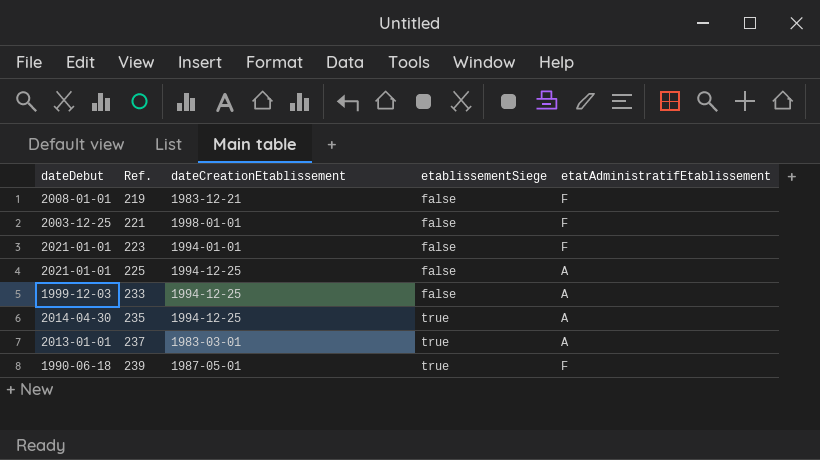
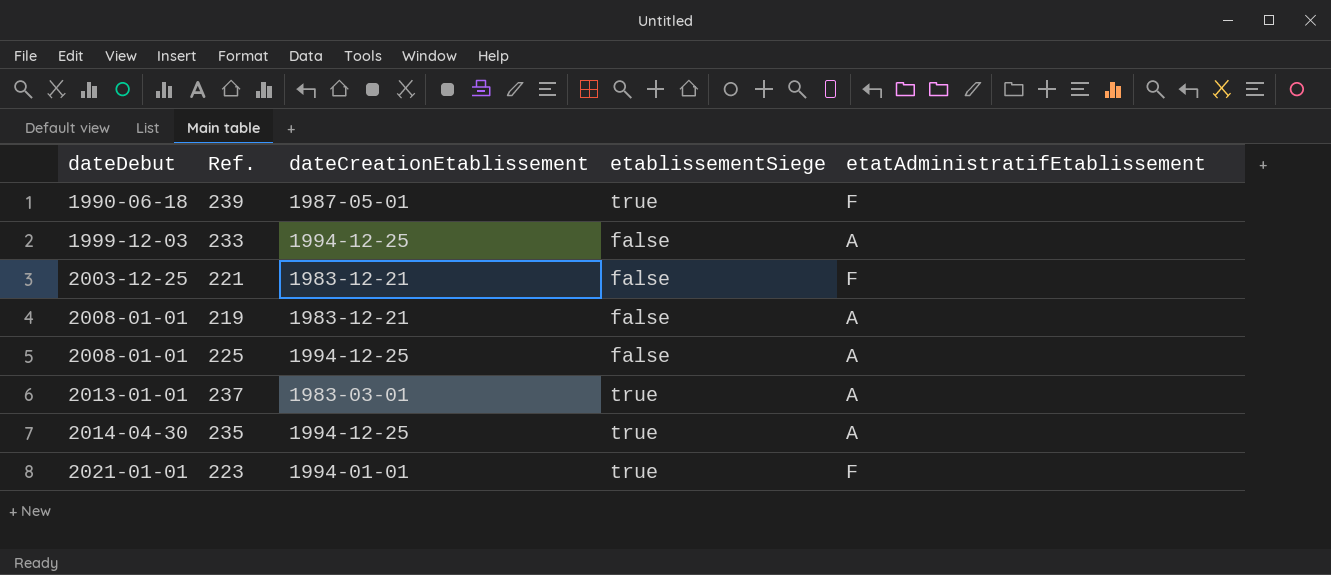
row order: Ref. ascending -> dateDebut ascending
221 | dateCreationEtablissement: 1998-01-01 -> 1983-12-21
219 | etatAdministratifEtablissement: F -> A
225 | dateDebut: 2021-01-01 -> 2008-01-01
223 | etablissementSiege: false -> true

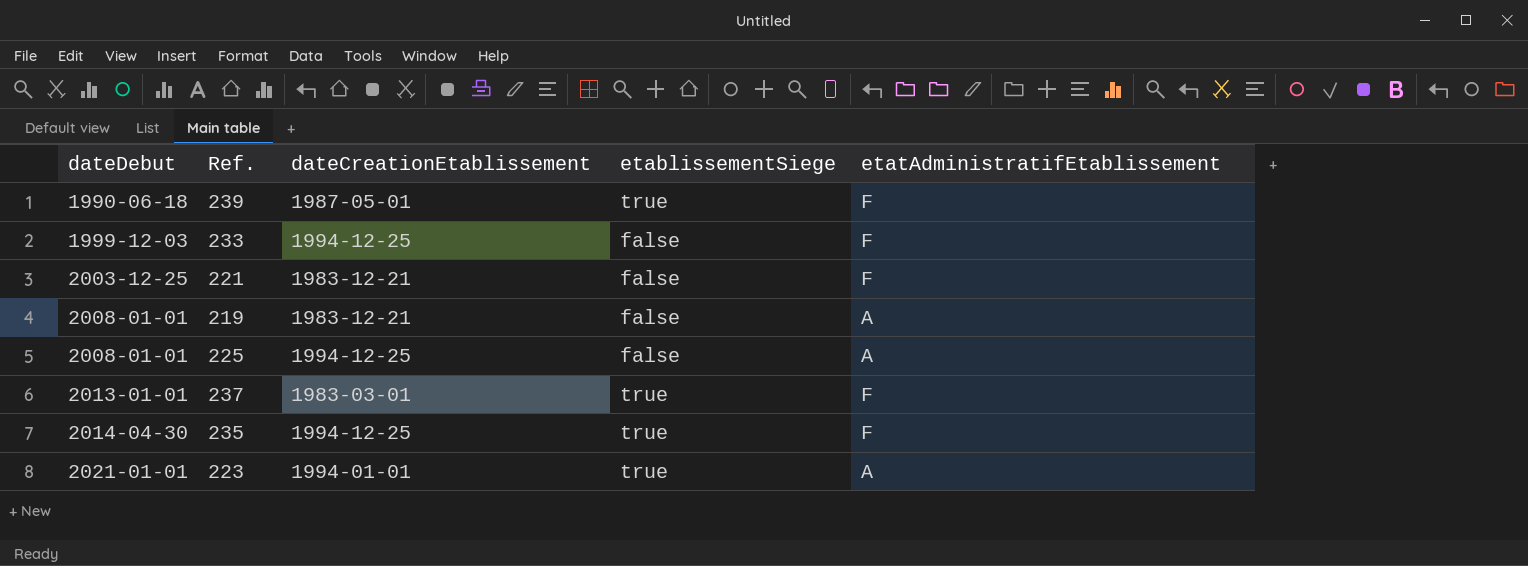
233 | etatAdministratifEtablissement: A -> F
237 | etatAdministratifEtablissement: A -> F
235 | etatAdministratifEtablissement: A -> F
223 | etatAdministratifEtablissement: F -> A

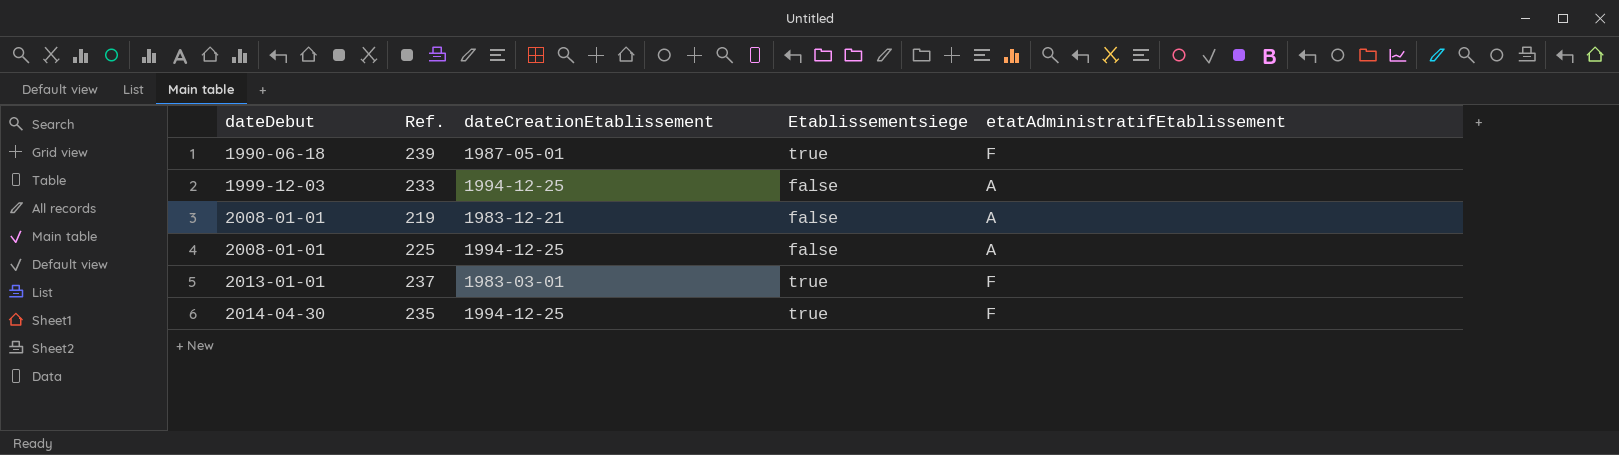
column name: etablissementSiege -> Etablissementsiege
row 221: 2003-12-25 | 1983-12-21 | false | F -> none
row 223: 2021-01-01 | 1994-01-01 | true | A -> none
233 | etatAdministratifEtablissement: F -> A

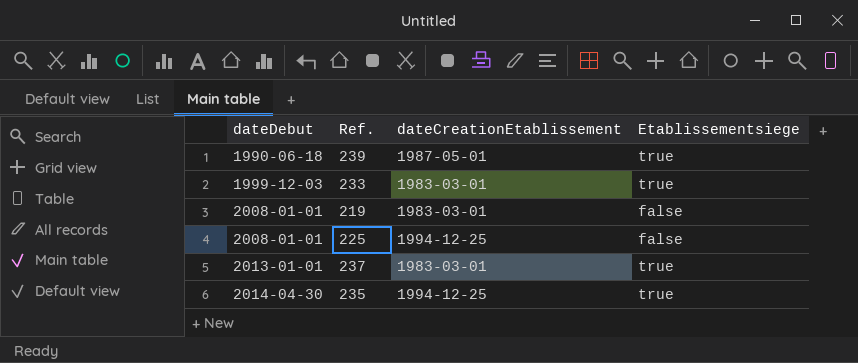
column etatAdministratifEtablissement | position: 5 -> none
233 | dateCreationEtablissement: 1994-12-25 -> 1983-03-01
233 | Etablissementsiege: false -> true
219 | dateCreationEtablissement: 1983-12-21 -> 1983-03-01

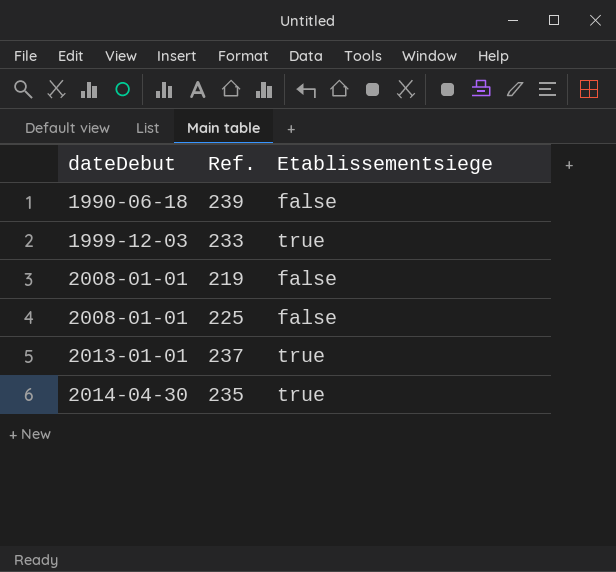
column dateCreationEtablissement | position: 3 -> none
239 | Etablissementsiege: true -> false

